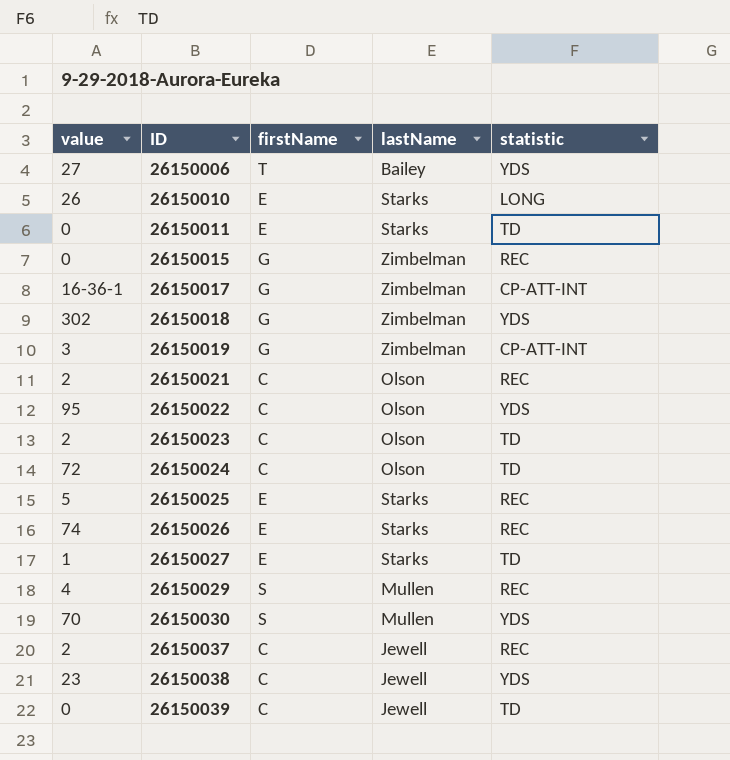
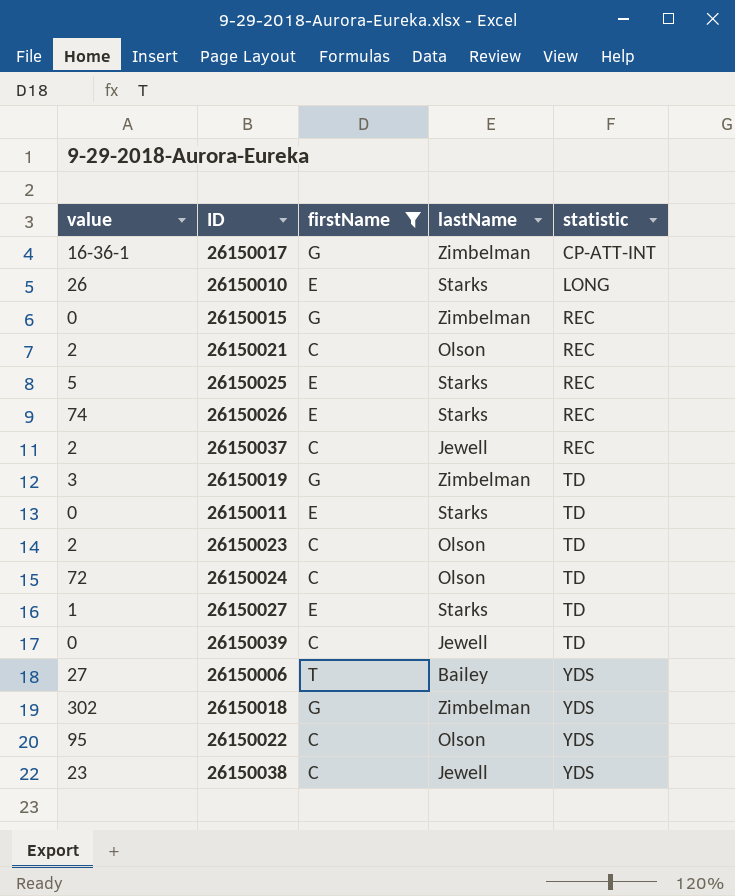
filter: none -> firstName != S
row order: ID ascending -> statistic ascending
26150019 | statistic: CP-ATT-INT -> TD

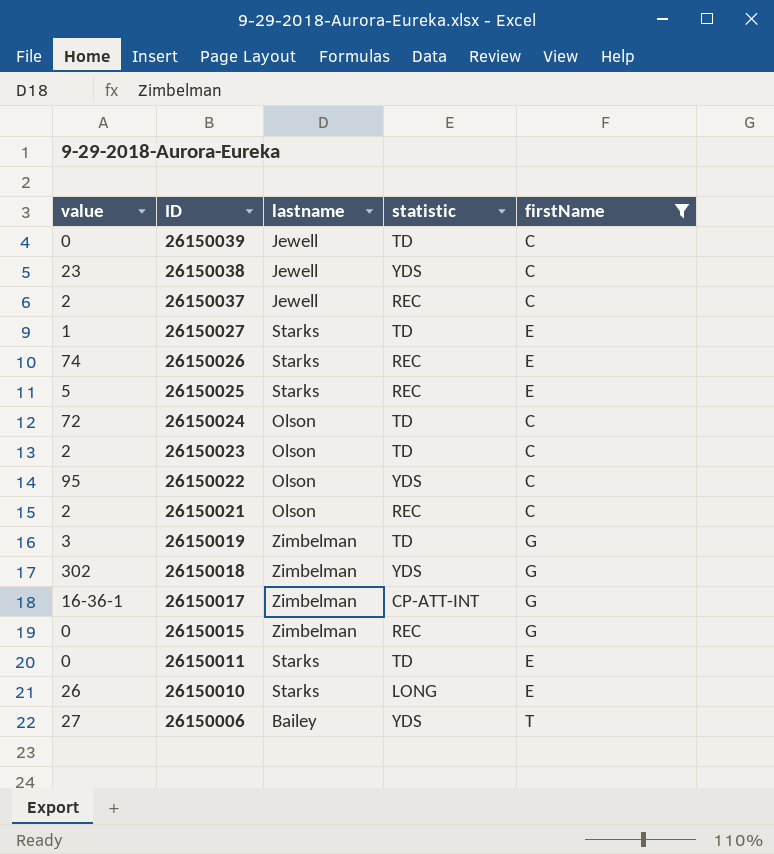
row order: statistic ascending -> ID descending
column name: lastName -> lastname
column firstName | position: 3 -> 5

